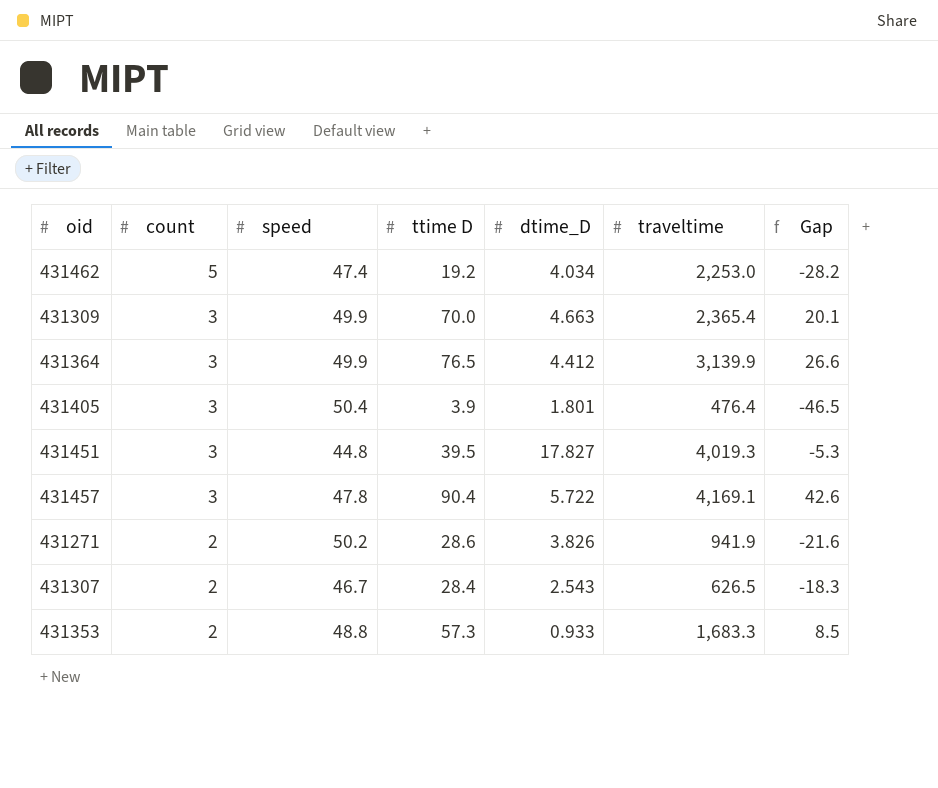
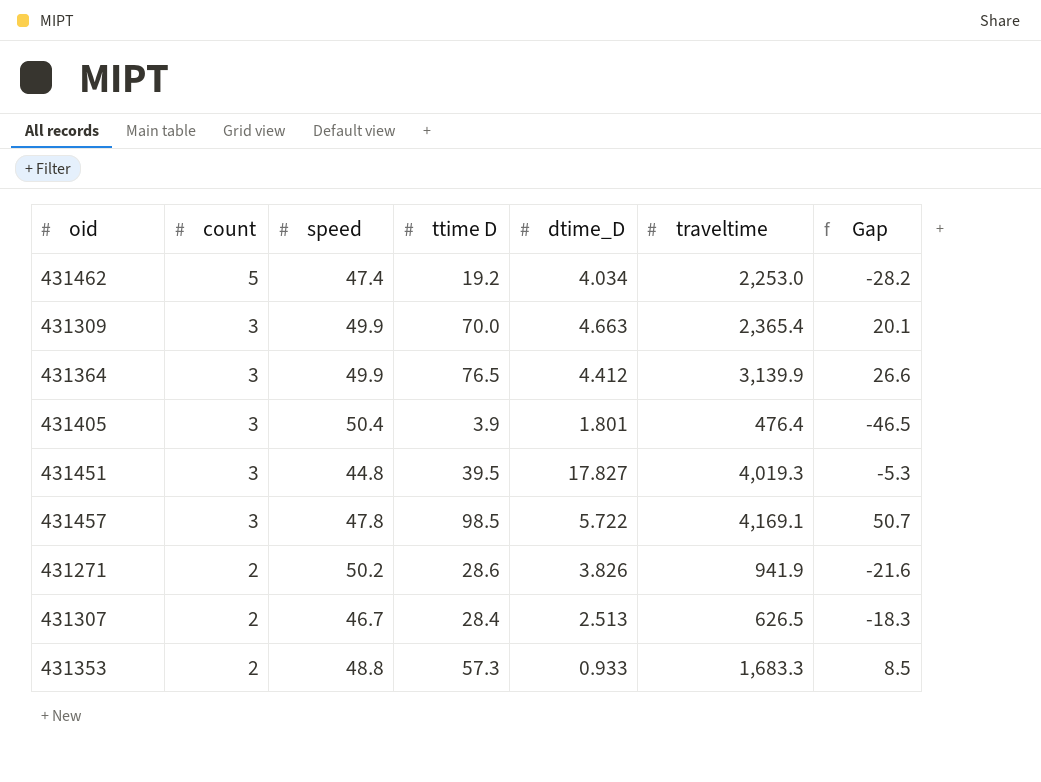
431457 | ttime D: 90.4 -> 98.5
431457 | Gap: 42.6 -> 50.7
431307 | dtime_D: 2.543 -> 2.513

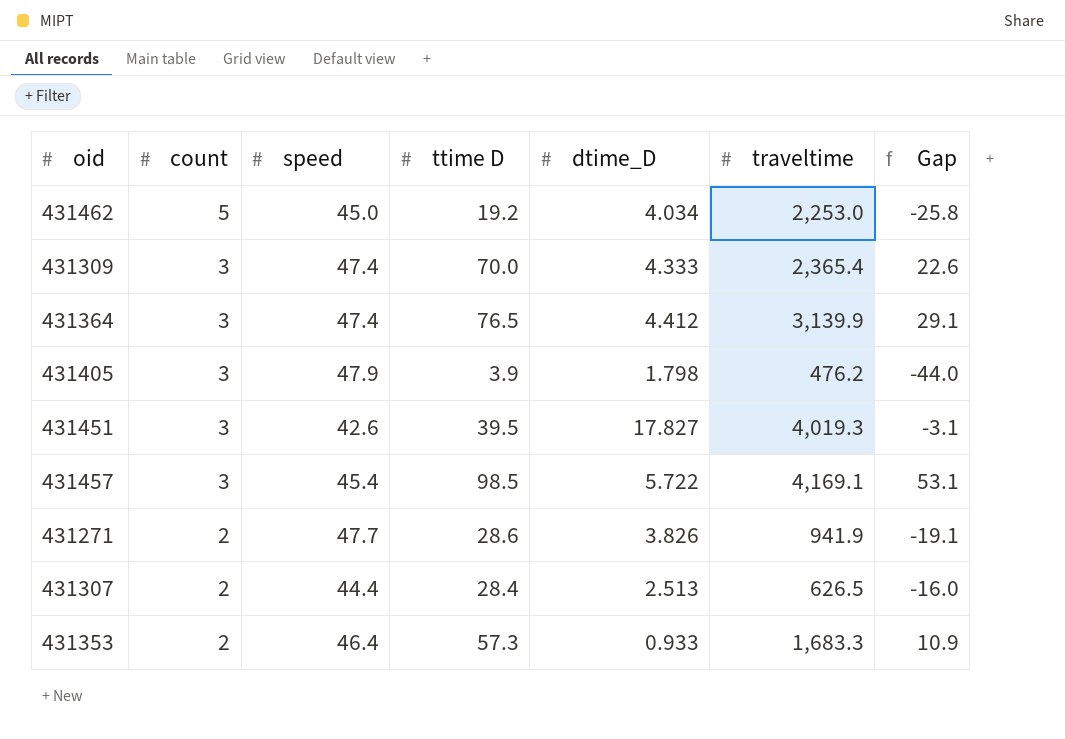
431462 | speed: 47.4 -> 45.0
431462 | Gap: -28.2 -> -25.8
431309 | speed: 49.9 -> 47.4
431309 | dtime_D: 4.663 -> 4.333
431309 | Gap: 20.1 -> 22.6
431364 | speed: 49.9 -> 47.4
431364 | Gap: 26.6 -> 29.1
431405 | speed: 50.4 -> 47.9
431405 | dtime_D: 1.801 -> 1.798
431405 | traveltime: 476.4 -> 476.2
431405 | Gap: -46.5 -> -44.0
431451 | speed: 44.8 -> 42.6
431451 | Gap: -5.3 -> -3.1
431457 | speed: 47.8 -> 45.4
431457 | Gap: 50.7 -> 53.1
431271 | speed: 50.2 -> 47.7
431271 | Gap: -21.6 -> -19.1
431307 | speed: 46.7 -> 44.4
431307 | Gap: -18.3 -> -16.0
431353 | speed: 48.8 -> 46.4
431353 | Gap: 8.5 -> 10.9

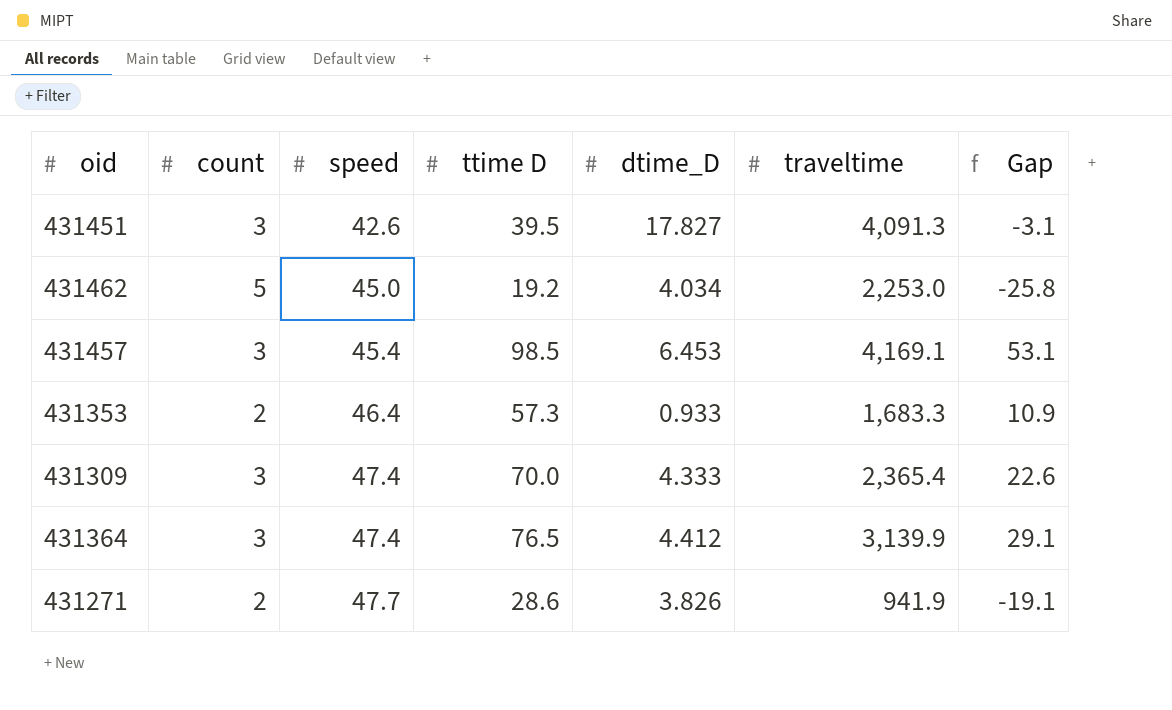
row order: count descending -> speed ascending
row 431405: 3 | 47.9 | 3.9 | 1.798 | 476.2 | -44.0 -> none
row 431307: 2 | 44.4 | 28.4 | 2.513 | 626.5 | -16.0 -> none
431451 | traveltime: 4,019.3 -> 4,091.3
431457 | dtime_D: 5.722 -> 6.453

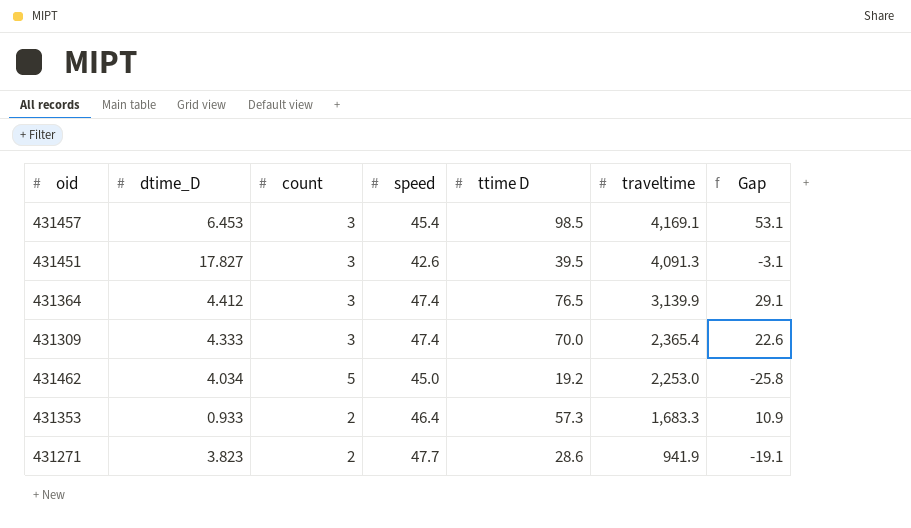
row order: speed ascending -> traveltime descending
column dtime_D | position: 5 -> 2
431271 | dtime_D: 3.826 -> 3.823

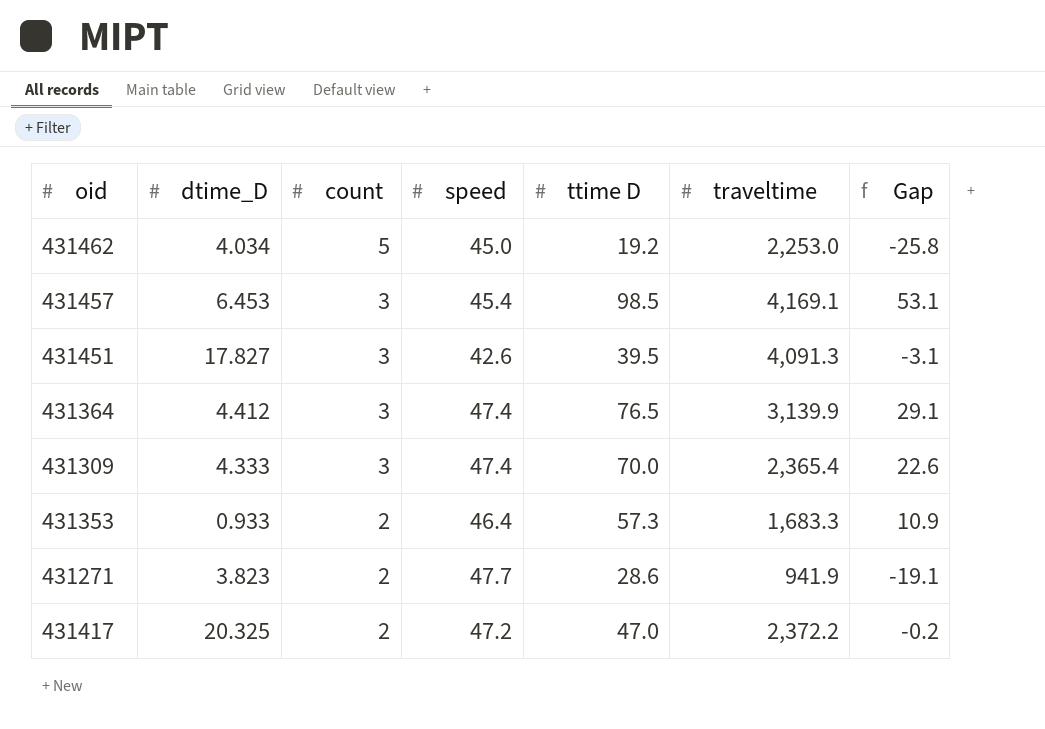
row order: traveltime descending -> count descending
row 431417: none -> 20.325 | 2 | 47.2 | 47.0 | 2,372.2 | -0.2

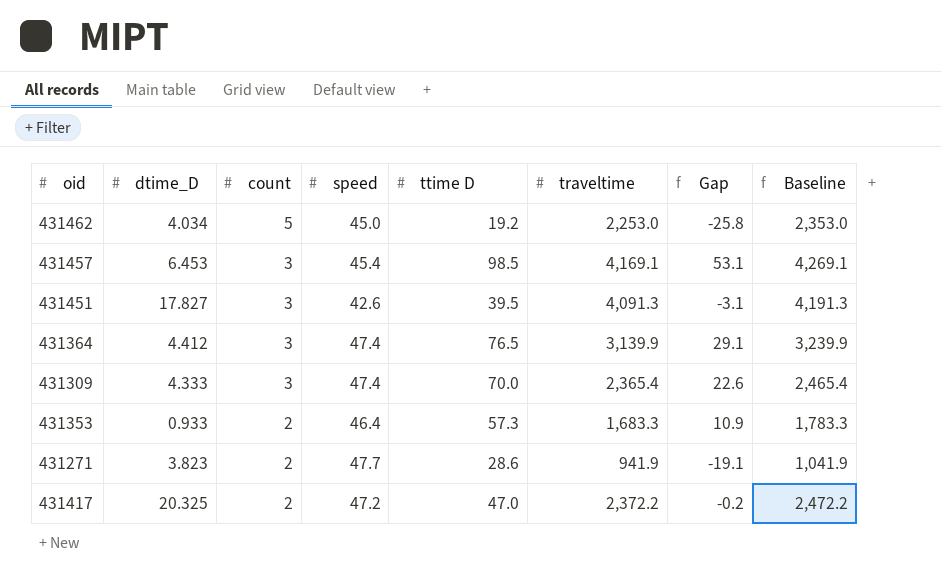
column Baseline | formula: none -> [traveltime] + 100

